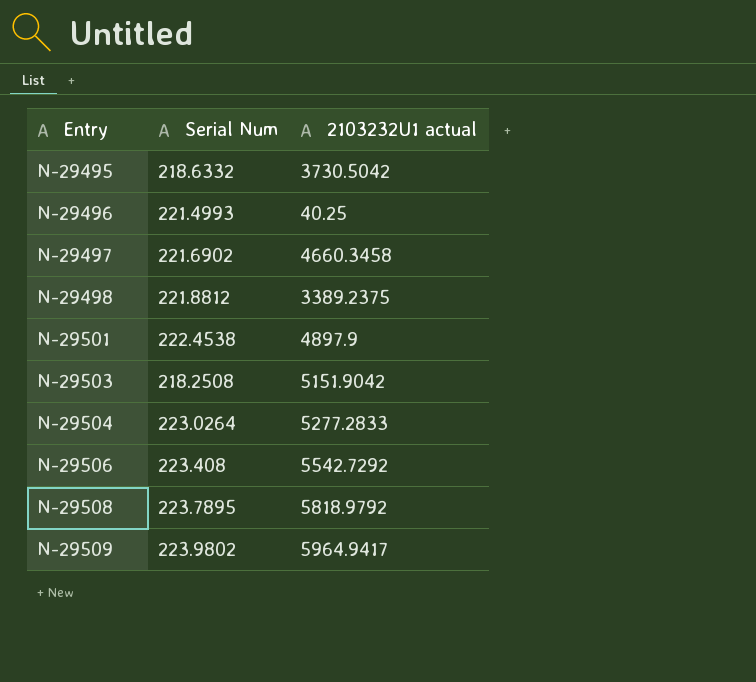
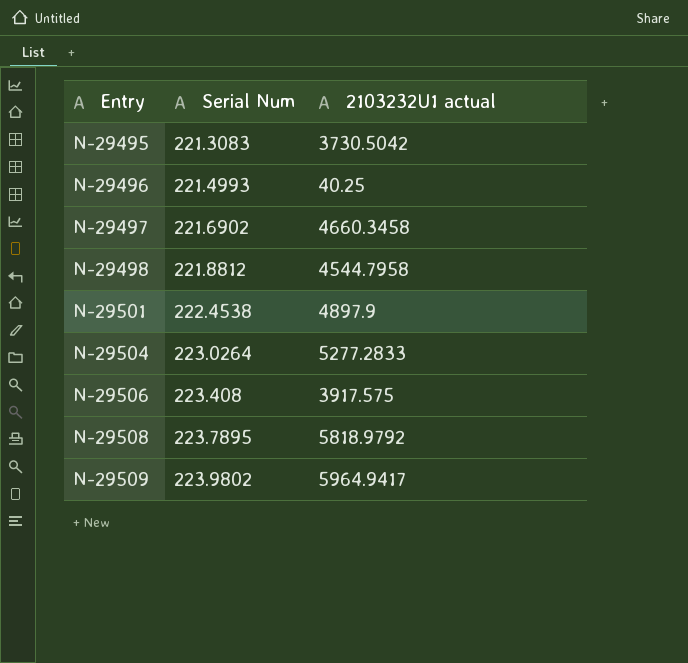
row N-29503: 218.2508 | 5151.9042 -> none
N-29495 | Serial Num: 218.6332 -> 221.3083
N-29498 | 2103232U1 actual: 3389.2375 -> 4544.7958
N-29506 | 2103232U1 actual: 5542.7292 -> 3917.575

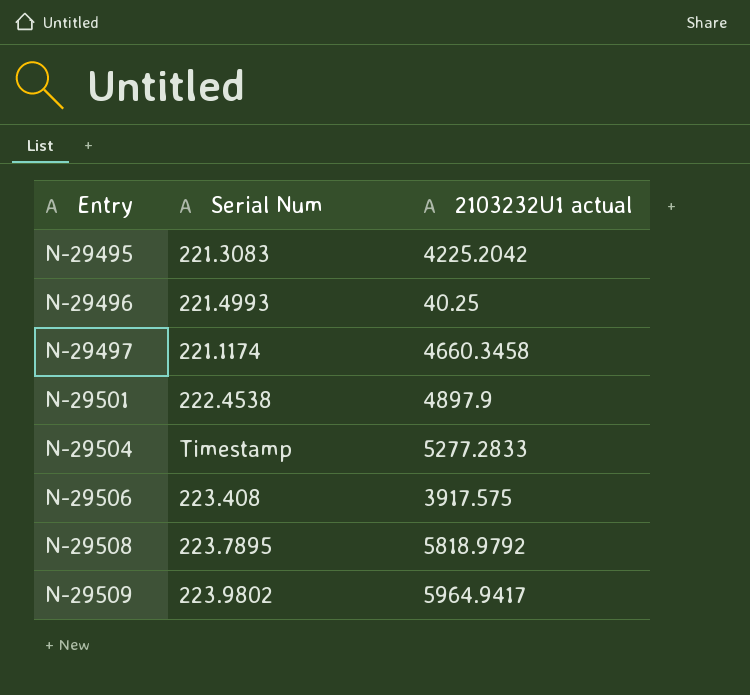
row N-29498: 221.8812 | 4544.7958 -> none
N-29495 | 2103232U1 actual: 3730.5042 -> 4225.2042
N-29497 | Serial Num: 221.6902 -> 221.1174
N-29504 | Serial Num: 223.0264 -> Timestamp

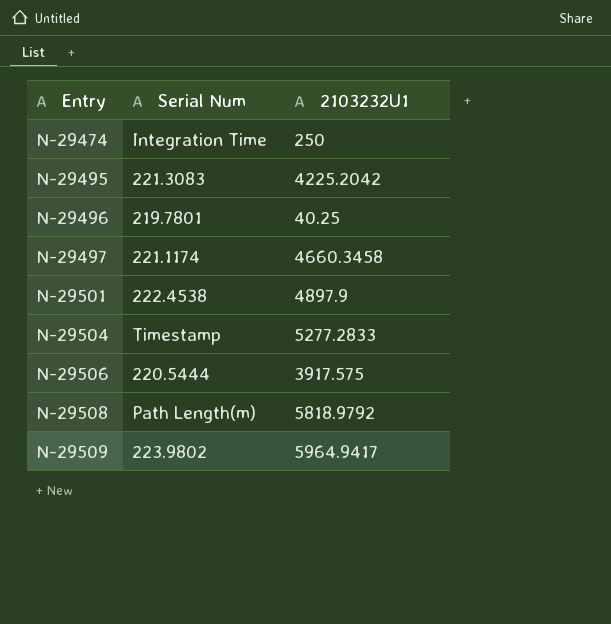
column name: 2103232U1 actual -> 2103232U1
row N-29474: none -> Integration Time | 250
N-29496 | Serial Num: 221.4993 -> 219.7801
N-29506 | Serial Num: 223.408 -> 220.5444
N-29508 | Serial Num: 223.7895 -> Path Length(m)

